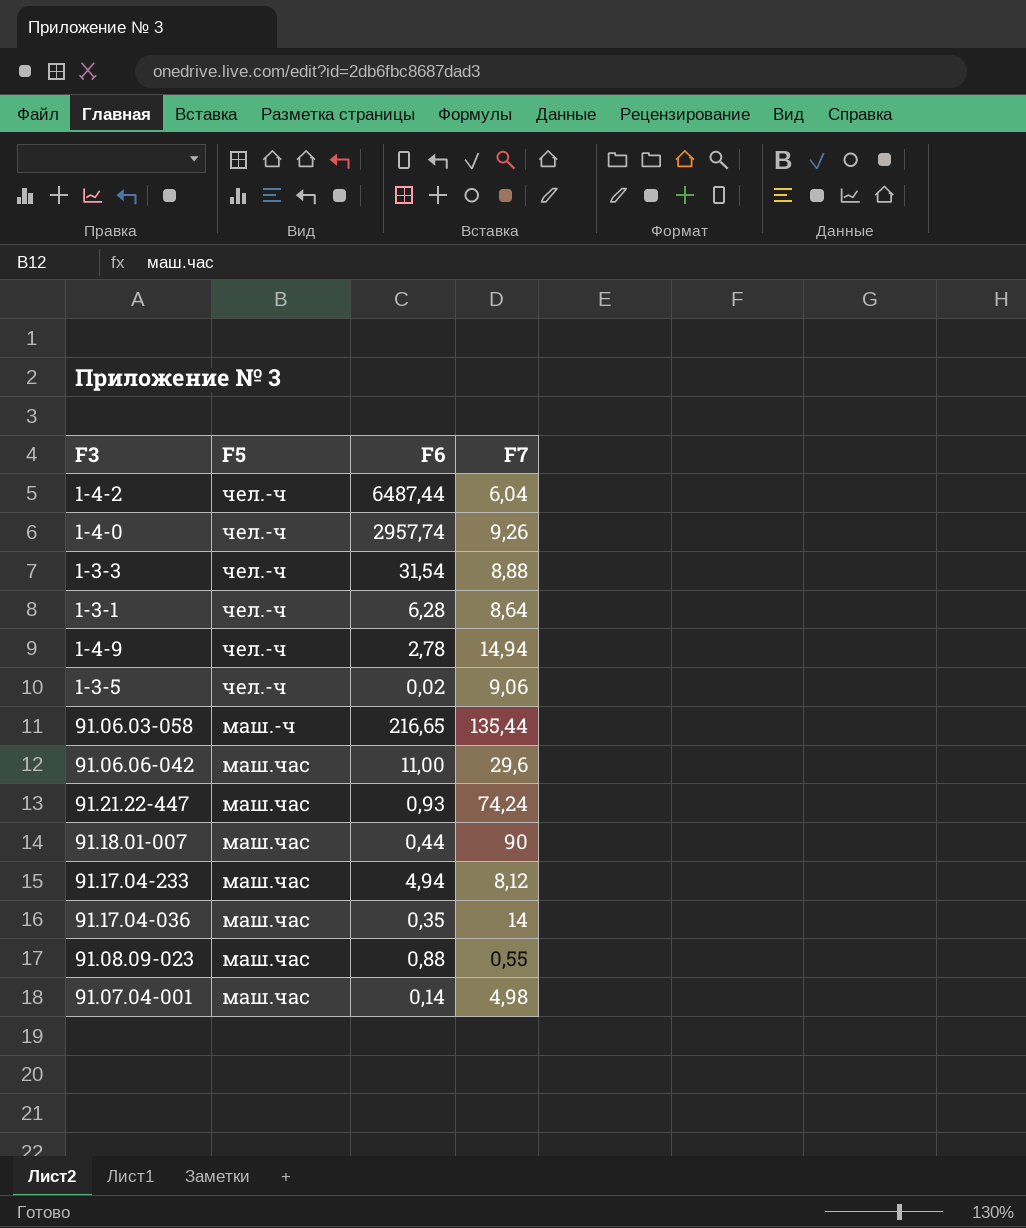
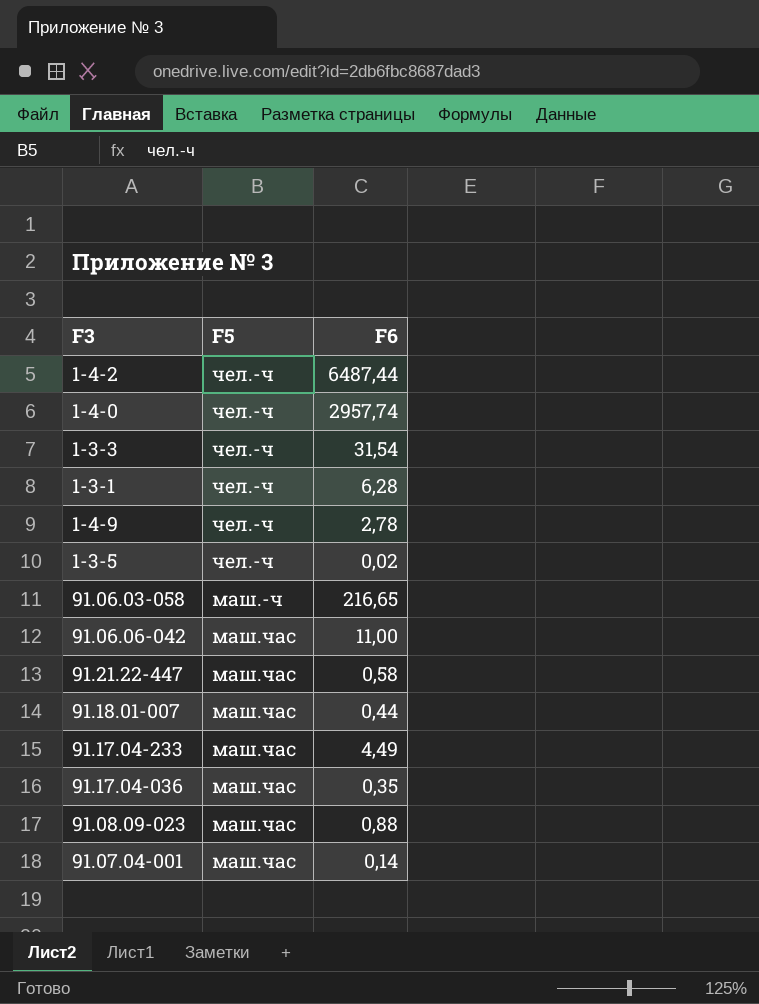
column F7 | position: 4 -> none
91.21.22-447 | F6: 0,93 -> 0,58
91.17.04-233 | F6: 4,94 -> 4,49

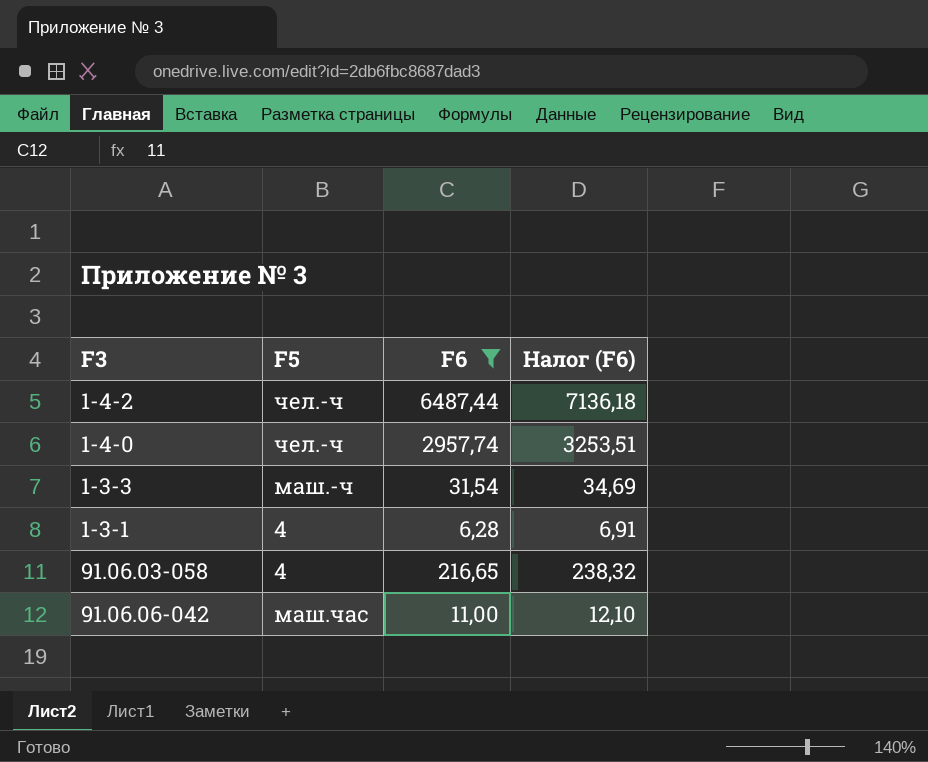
filter: none -> F6 >= 6,28
column Налог (F6) | formula: none -> [F6] * 1,1
1-3-3 | F5: чел.-ч -> маш.-ч
1-3-1 | F5: чел.-ч -> 4
91.06.03-058 | F5: маш.-ч -> 4

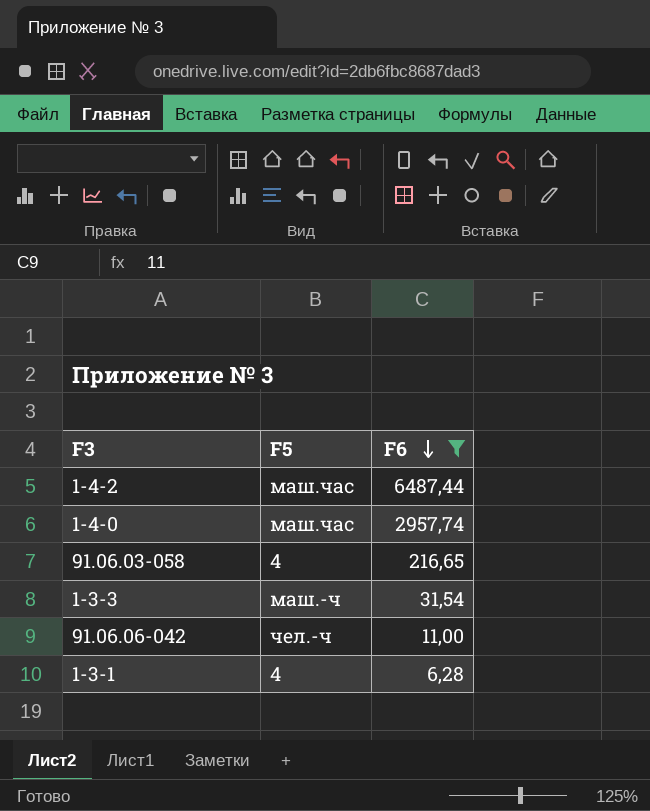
row order: none -> F6 descending
column Налог (F6) | formula: [F6] * 1,1 -> none
1-4-2 | F5: чел.-ч -> маш.час
1-4-0 | F5: чел.-ч -> маш.час
91.06.06-042 | F5: маш.час -> чел.-ч

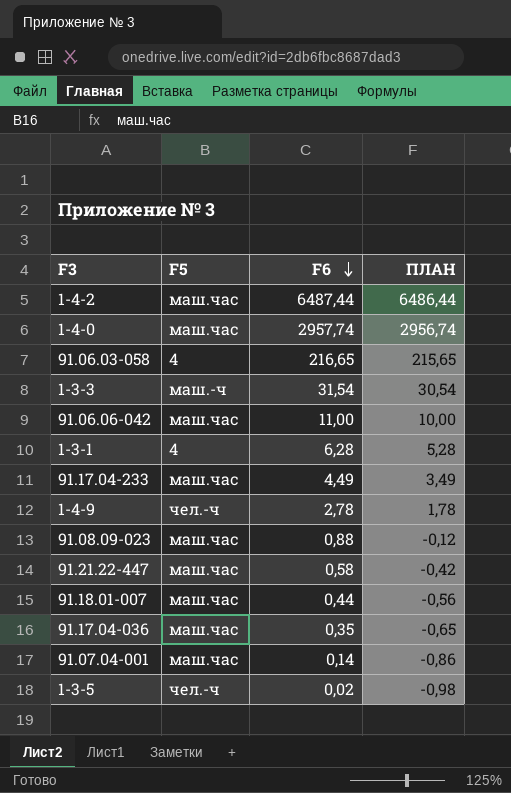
filter: F6 >= 6,28 -> none
column ПЛАН | formula: none -> [F6] - 1
91.06.06-042 | F5: чел.-ч -> маш.час

